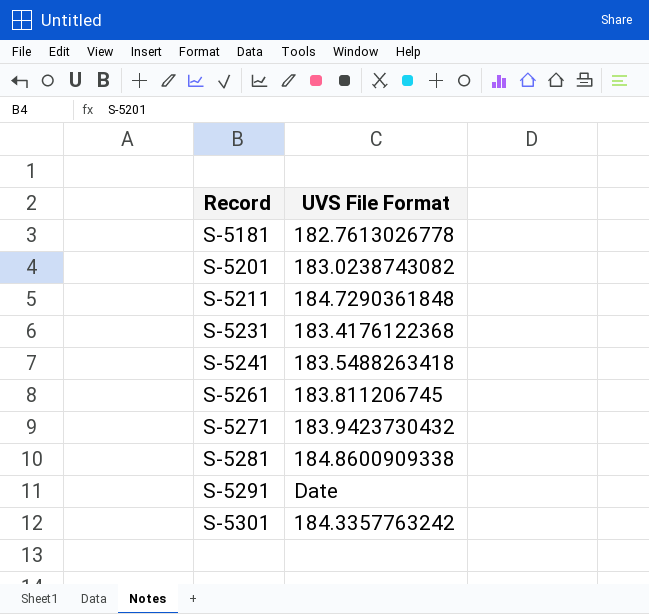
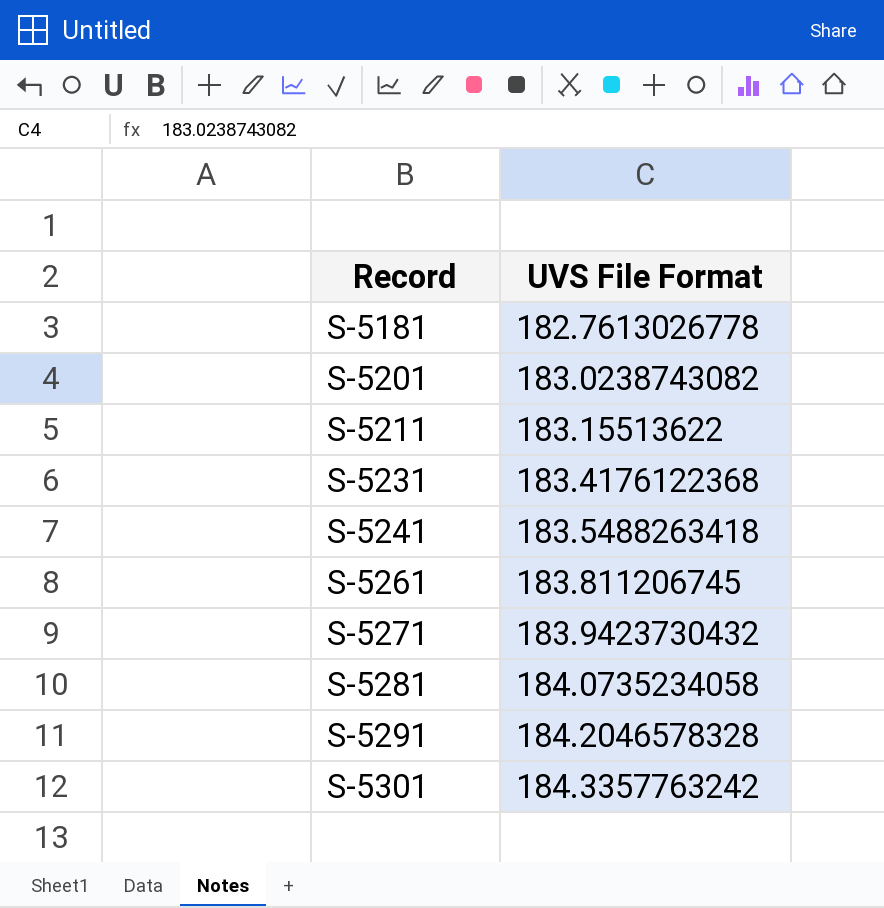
S-5211 | UVS File Format: 184.7290361848 -> 183.15513622
S-5281 | UVS File Format: 184.8600909338 -> 184.0735234058
S-5291 | UVS File Format: Date -> 184.2046578328

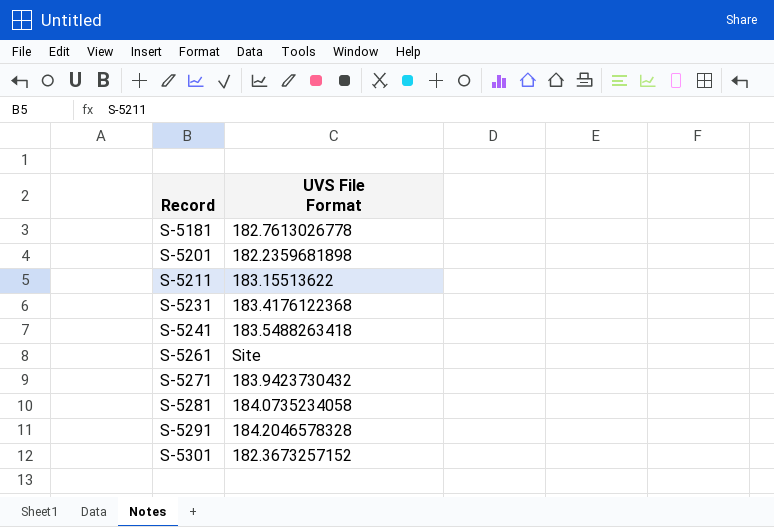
S-5201 | UVS File Format: 183.0238743082 -> 182.2359681898
S-5261 | UVS File Format: 183.811206745 -> Site
S-5301 | UVS File Format: 184.3357763242 -> 182.3673257152

